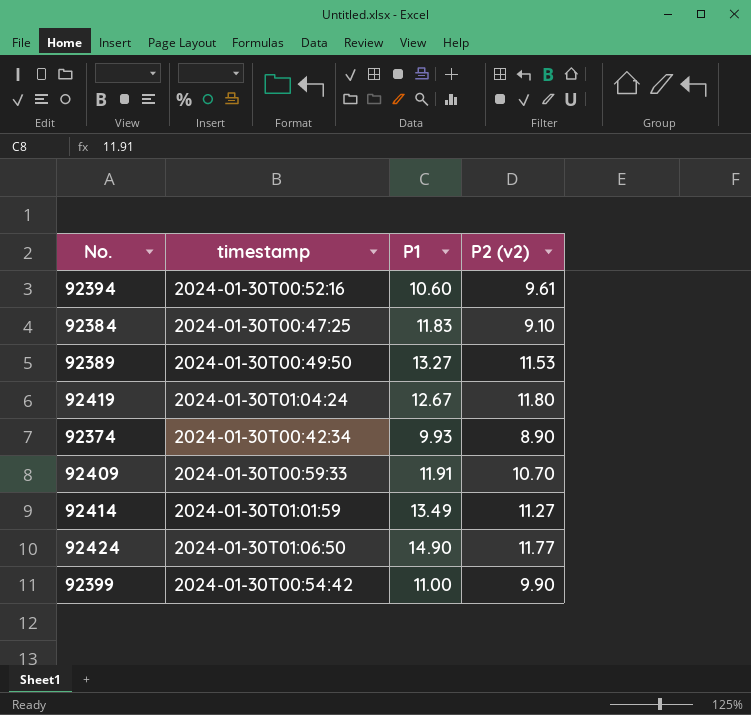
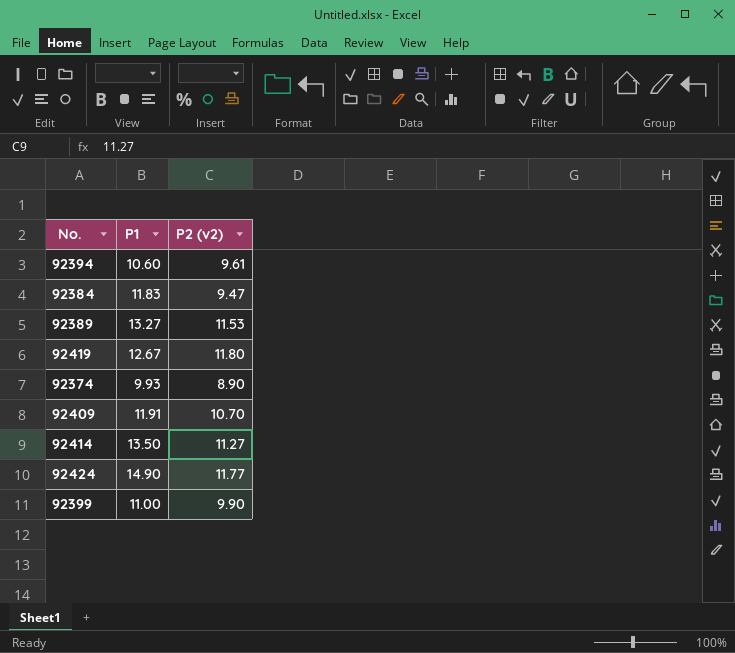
column timestamp | position: 2 -> none
92384 | P2 (v2): 9.10 -> 9.47
92414 | P1: 13.49 -> 13.50

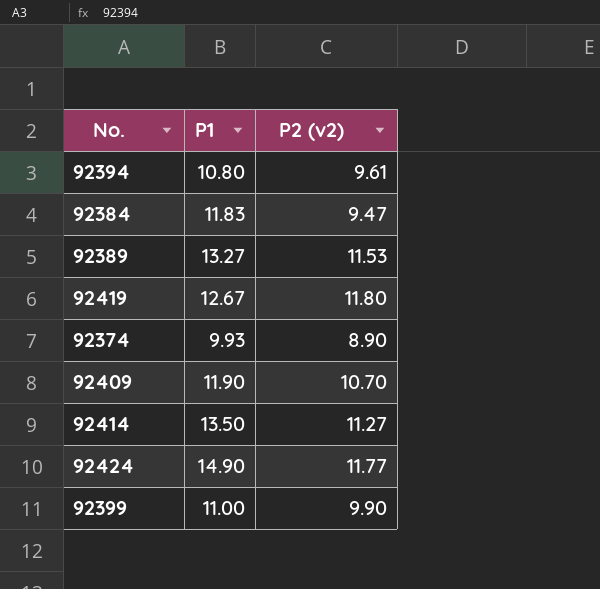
92394 | P1: 10.60 -> 10.80
92409 | P1: 11.91 -> 11.90

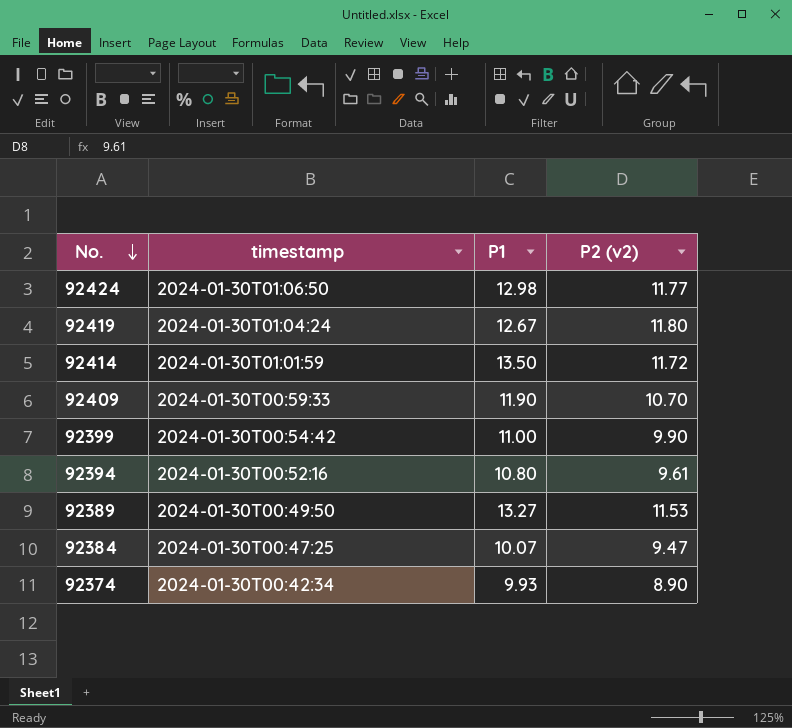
row order: none -> No. descending
column timestamp | position: none -> 2
92424 | P1: 14.90 -> 12.98
92414 | P2 (v2): 11.27 -> 11.72
92384 | P1: 11.83 -> 10.07

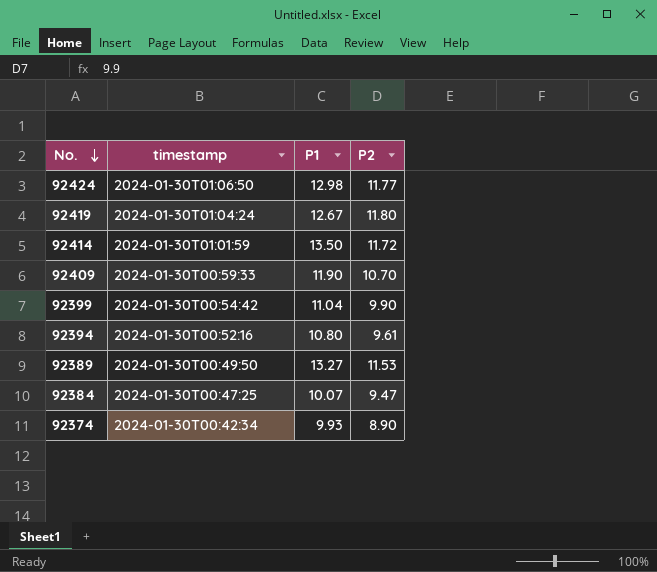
column name: P2 (v2) -> P2
92399 | P1: 11.00 -> 11.04

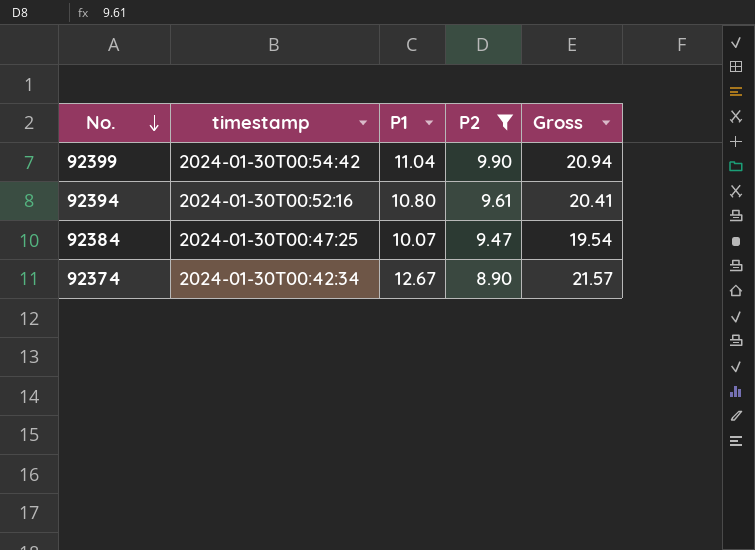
filter: none -> P2 <= 9.90
column Gross | formula: none -> [P1] + [P2]
92374 | P1: 9.93 -> 12.67

